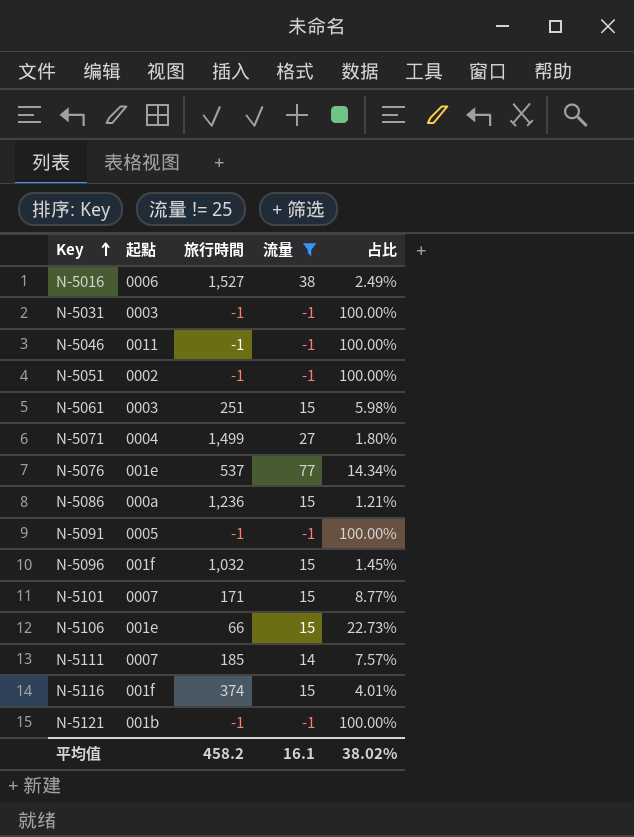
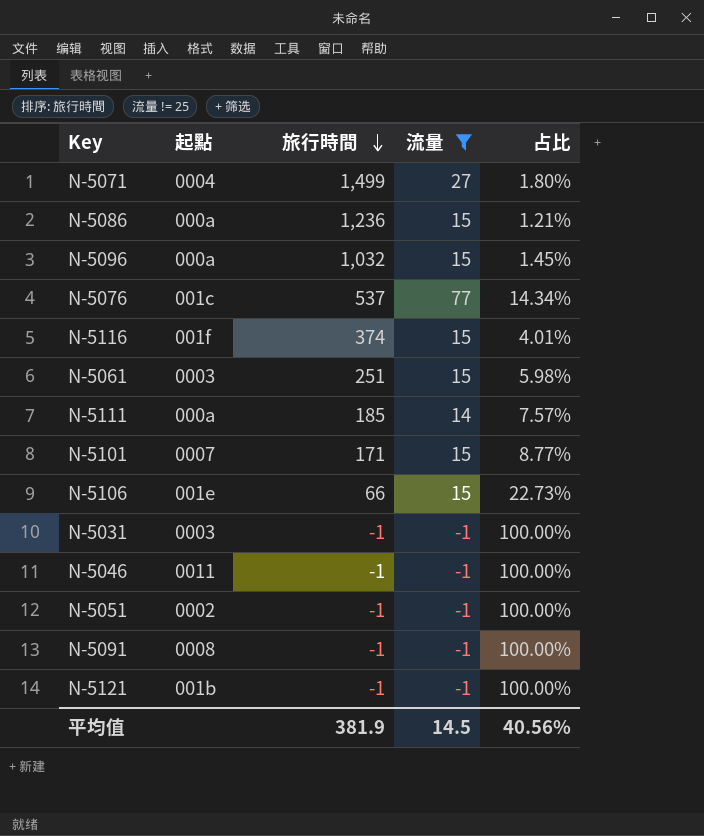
row order: Key ascending -> 旅行時間 descending
row N-5016: 0006 | 1,527 | 38 | 2.49% -> none
N-5096 | 起點: 001f -> 000a
N-5076 | 起點: 001e -> 001c
N-5111 | 起點: 0007 -> 000a
N-5091 | 起點: 0005 -> 0008
平均值 | 旅行時間: 458.2 -> 381.9
平均值 | 流量: 16.1 -> 14.5
平均值 | 占比: 38.02% -> 40.56%

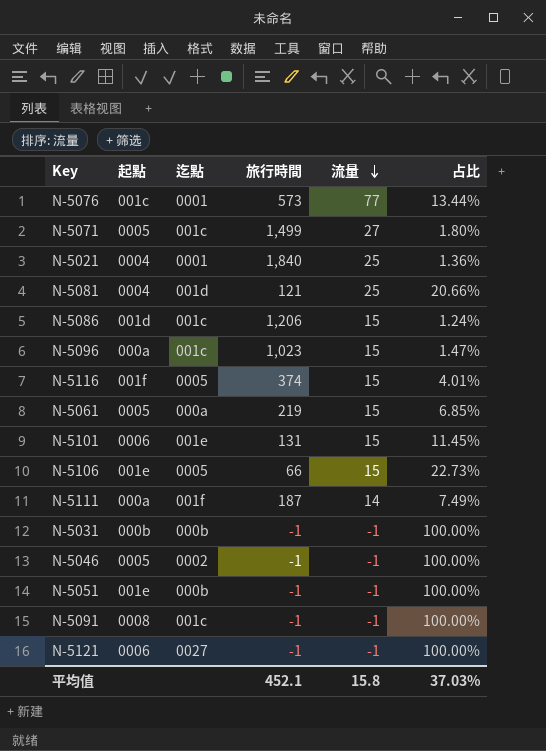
filter: 流量 != 25 -> none
row order: 旅行時間 descending -> 流量 descending
column 迄點 | position: none -> 3
N-5076 | 旅行時間: 537 -> 573
N-5076 | 占比: 14.34% -> 13.44%
N-5071 | 起點: 0004 -> 0005
N-5086 | 起點: 000a -> 001d
N-5086 | 旅行時間: 1,236 -> 1,206
N-5086 | 占比: 1.21% -> 1.24%
N-5096 | 旅行時間: 1,032 -> 1,023
N-5096 | 占比: 1.45% -> 1.47%
N-5061 | 起點: 0003 -> 0005
N-5061 | 旅行時間: 251 -> 219
N-5061 | 占比: 5.98% -> 6.85%
N-5101 | 起點: 0007 -> 0006
N-5101 | 旅行時間: 171 -> 131
N-5101 | 占比: 8.77% -> 11.45%
N-5111 | 旅行時間: 185 -> 187
N-5111 | 占比: 7.57% -> 7.49%
N-5031 | 起點: 0003 -> 000b
N-5046 | 起點: 0011 -> 0005
N-5051 | 起點: 0002 -> 001e
N-5121 | 起點: 001b -> 0006
平均值 | 旅行時間: 381.9 -> 452.1
平均值 | 流量: 14.5 -> 15.8
平均值 | 占比: 40.56% -> 37.03%

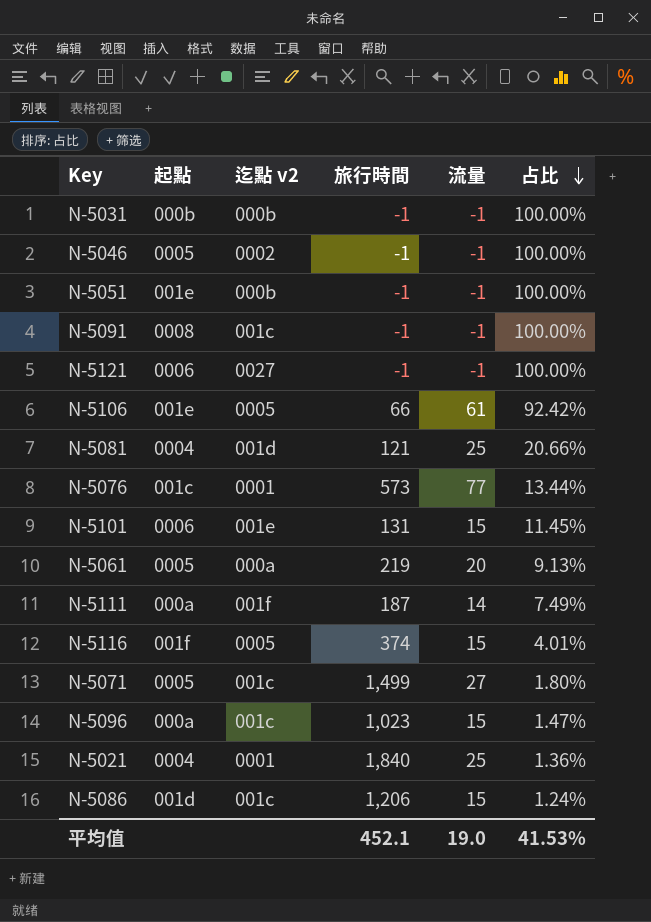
row order: 流量 descending -> 占比 descending
column name: 迄點 -> 迄點 v2
N-5106 | 流量: 15 -> 61
N-5106 | 占比: 22.73% -> 92.42%
N-5061 | 流量: 15 -> 20
N-5061 | 占比: 6.85% -> 9.13%
平均值 | 流量: 15.8 -> 19.0
平均值 | 占比: 37.03% -> 41.53%

